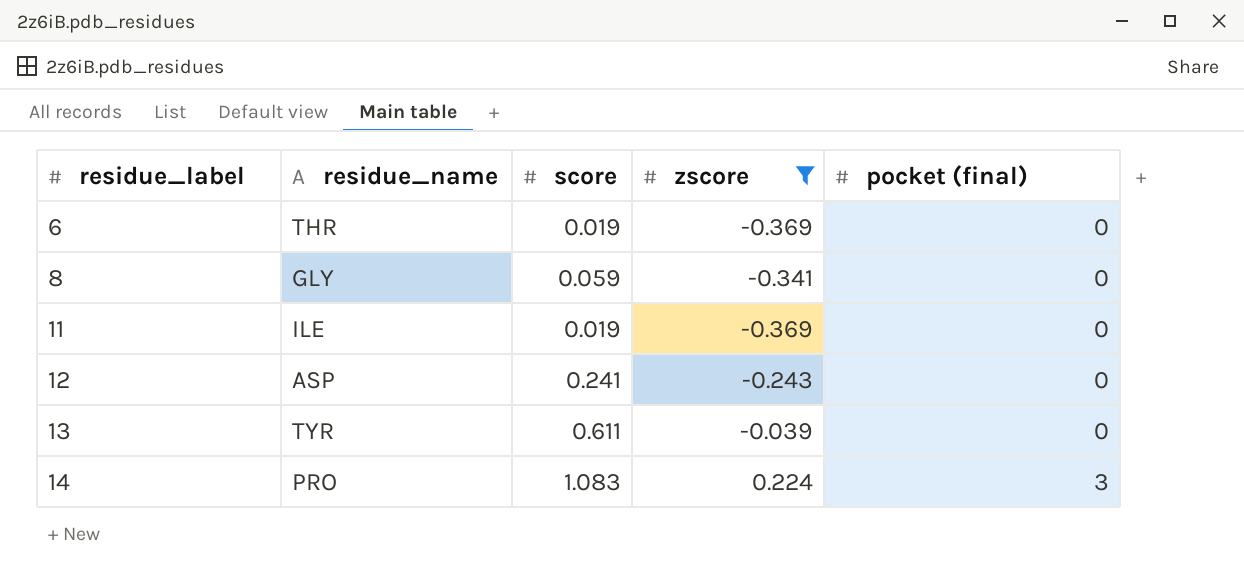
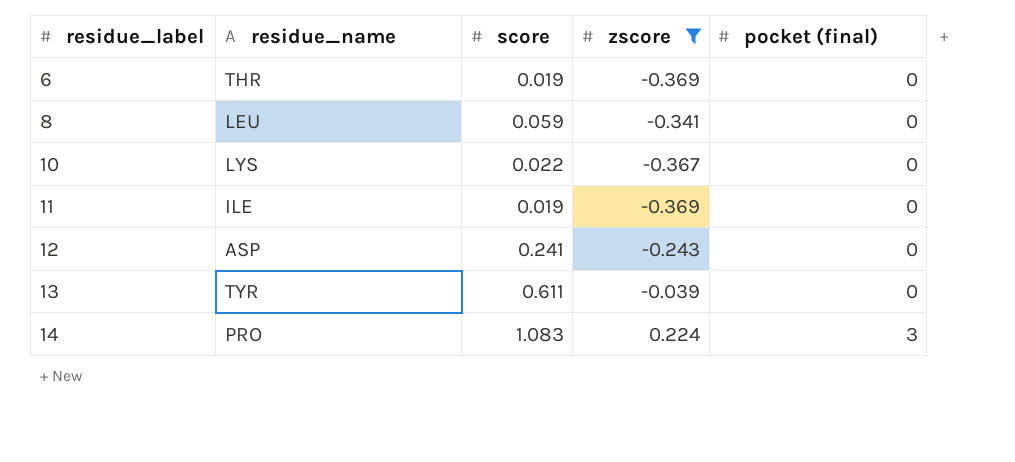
8 | residue_name: GLY -> LEU
row 10: none -> LYS | 0.022 | -0.367 | 0

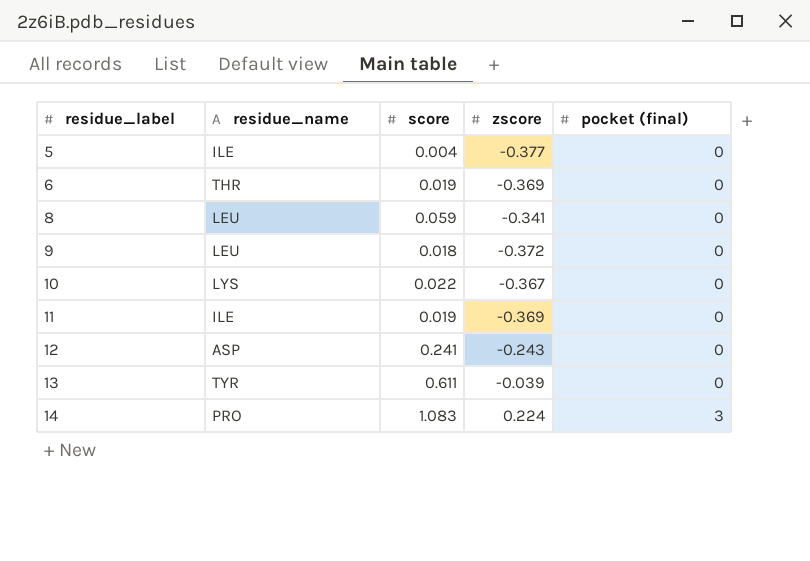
filter: zscore >= -0.369 -> none

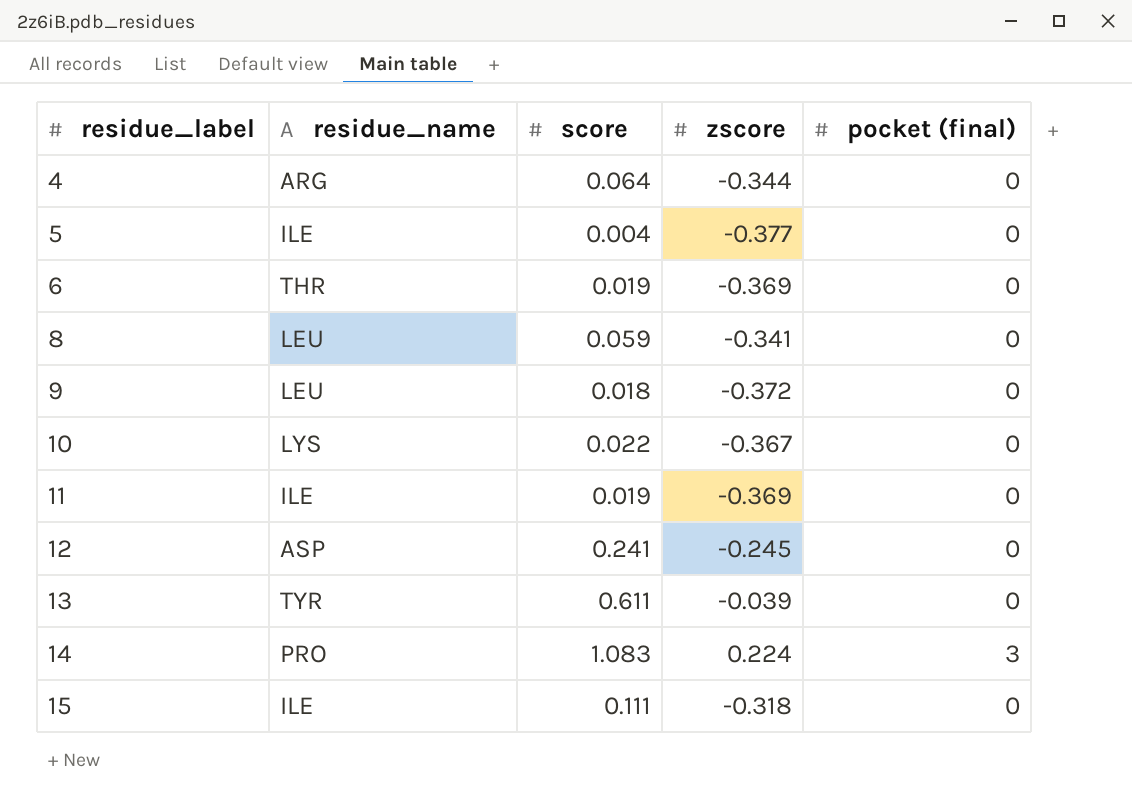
row 4: none -> ARG | 0.064 | -0.344 | 0
12 | zscore: -0.243 -> -0.245
row 15: none -> ILE | 0.111 | -0.318 | 0

